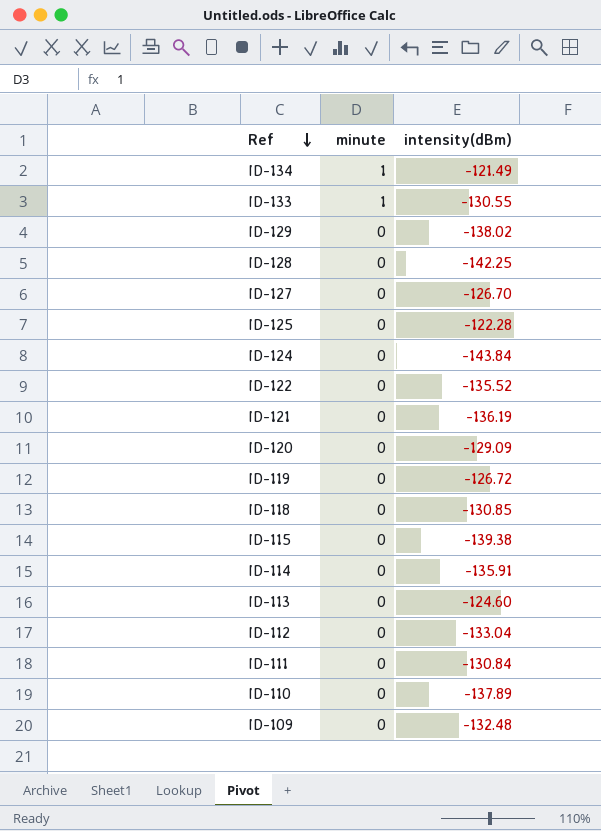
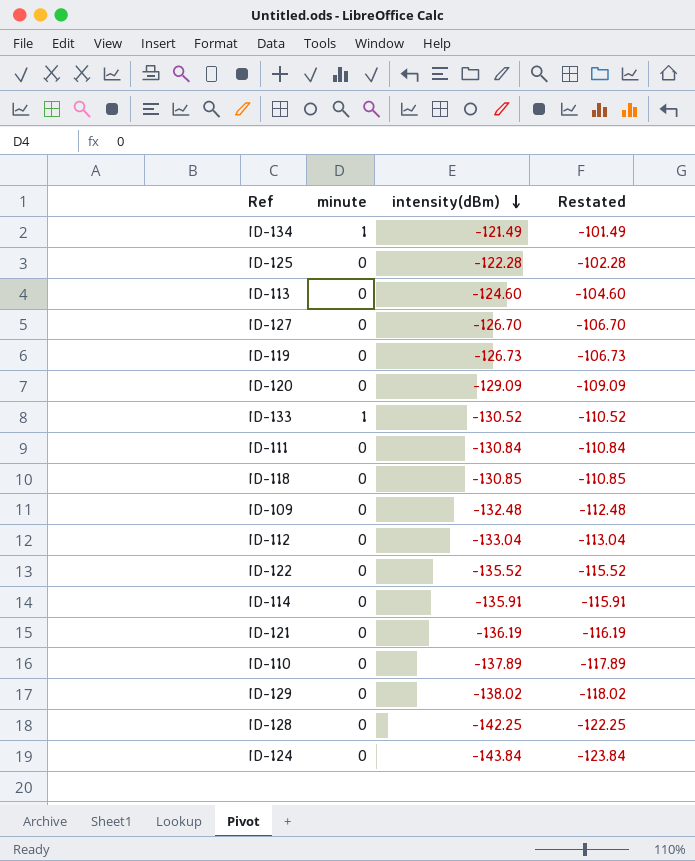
row order: Ref descending -> intensity(dBm) descending
column Restated | formula: none -> [intensity(dBm)] + 20
row ID-115: 0 | -139.38 -> none
ID-119 | intensity(dBm): -126.72 -> -126.73
ID-133 | intensity(dBm): -130.55 -> -130.52

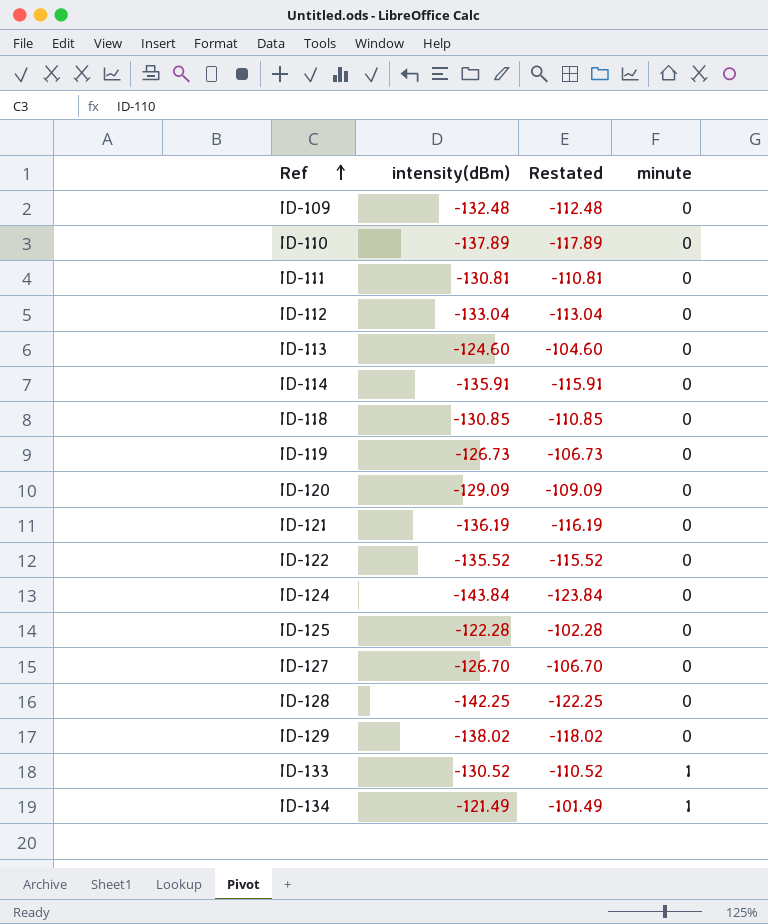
row order: intensity(dBm) descending -> Ref ascending
column minute | position: 2 -> 4
ID-111 | intensity(dBm): -130.84 -> -130.81
ID-111 | Restated: -110.84 -> -110.81

